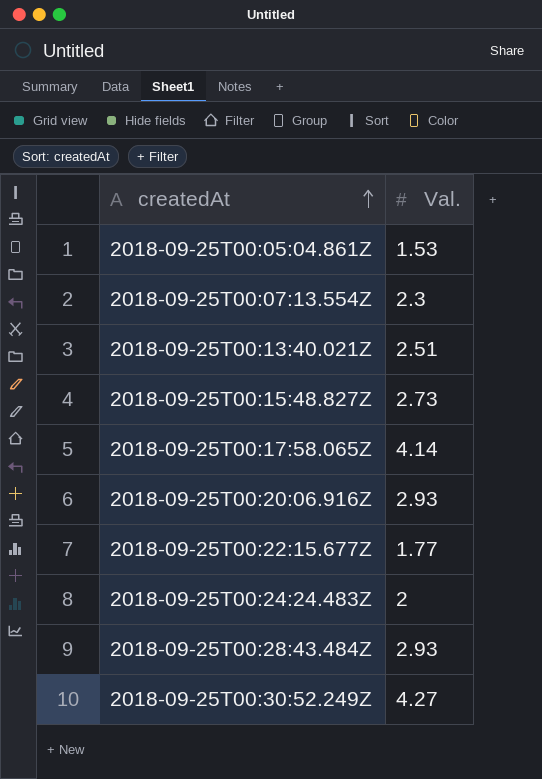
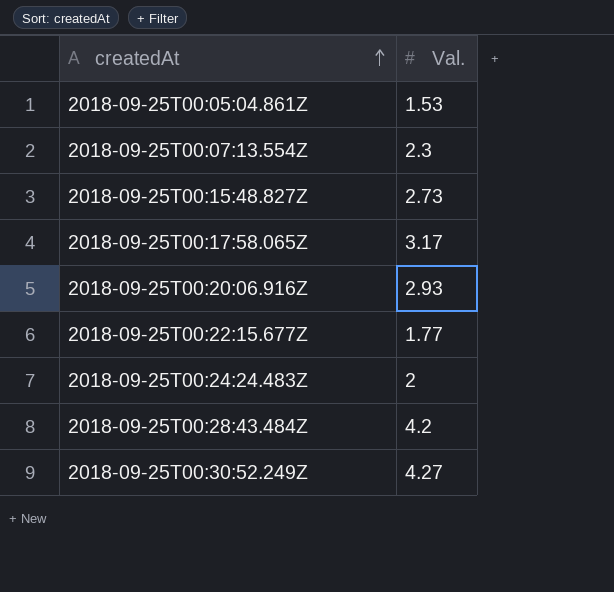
row 2018-09-25T00:13:40.021Z: 2.51 -> none
2018-09-25T00:17:58.065Z | Val.: 4.14 -> 3.17
2018-09-25T00:28:43.484Z | Val.: 2.93 -> 4.2

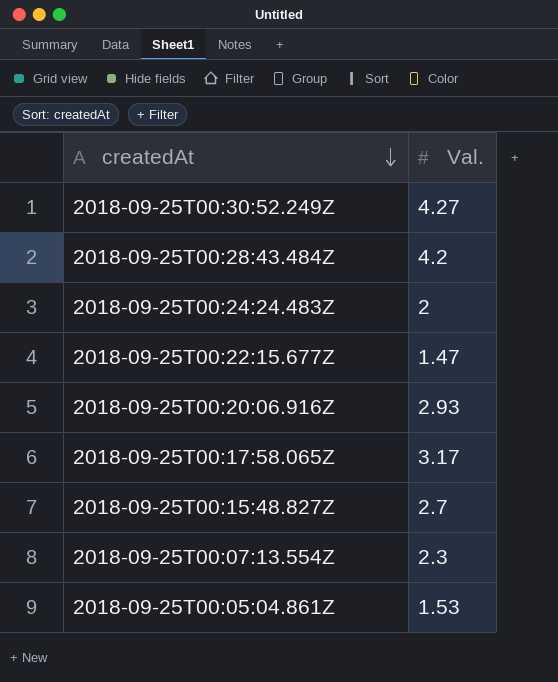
row order: createdAt ascending -> createdAt descending
2018-09-25T00:22:15.677Z | Val.: 1.77 -> 1.47
2018-09-25T00:15:48.827Z | Val.: 2.73 -> 2.7

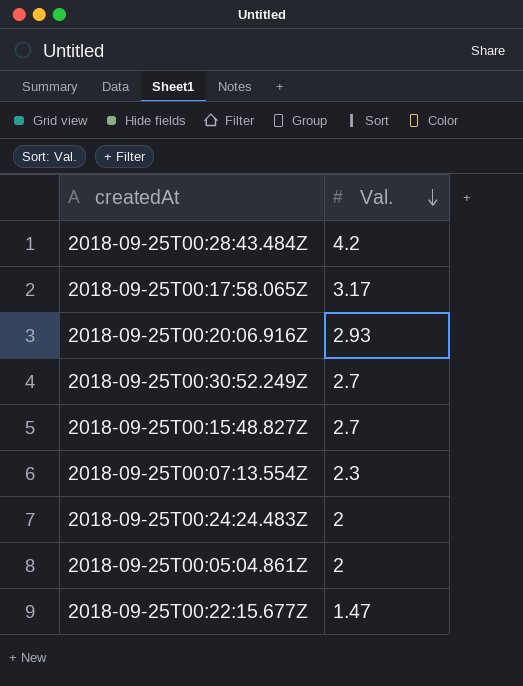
row order: createdAt descending -> Val. descending
2018-09-25T00:30:52.249Z | Val.: 4.27 -> 2.7
2018-09-25T00:05:04.861Z | Val.: 1.53 -> 2

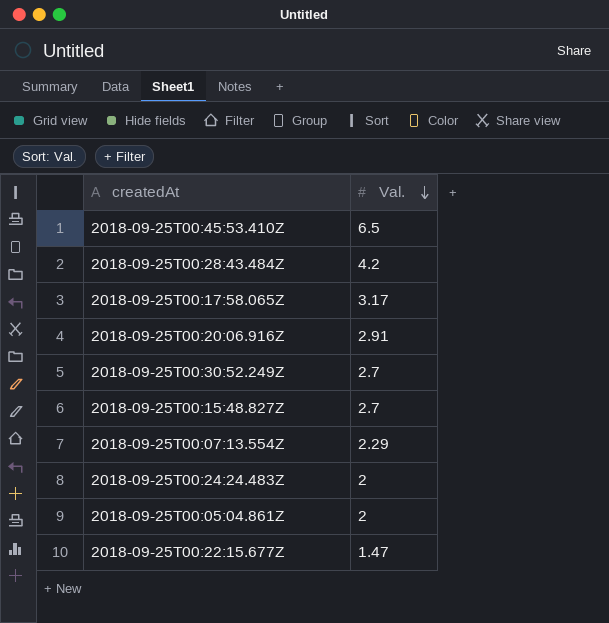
row 2018-09-25T00:45:53.410Z: none -> 6.5
2018-09-25T00:20:06.916Z | Val.: 2.93 -> 2.91
2018-09-25T00:07:13.554Z | Val.: 2.3 -> 2.29

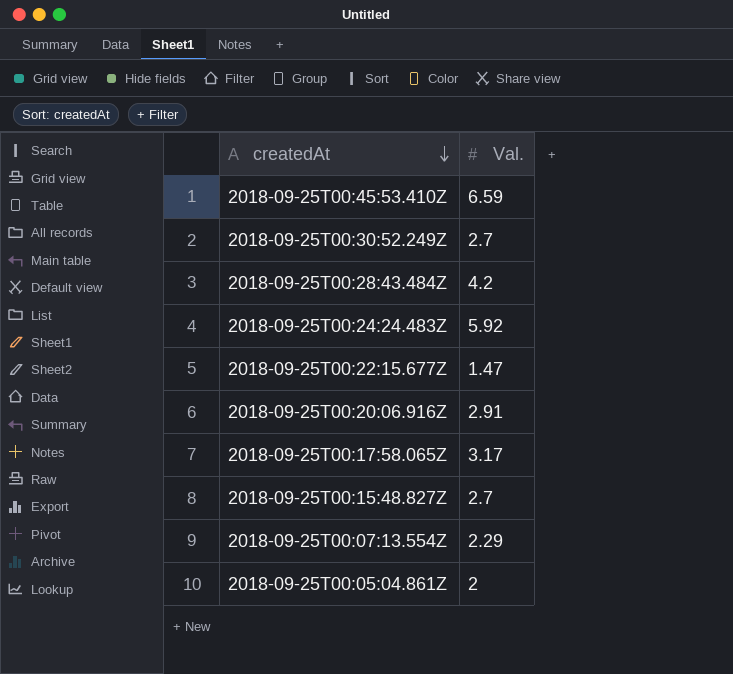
row order: Val. descending -> createdAt descending
2018-09-25T00:45:53.410Z | Val.: 6.5 -> 6.59
2018-09-25T00:24:24.483Z | Val.: 2 -> 5.92

